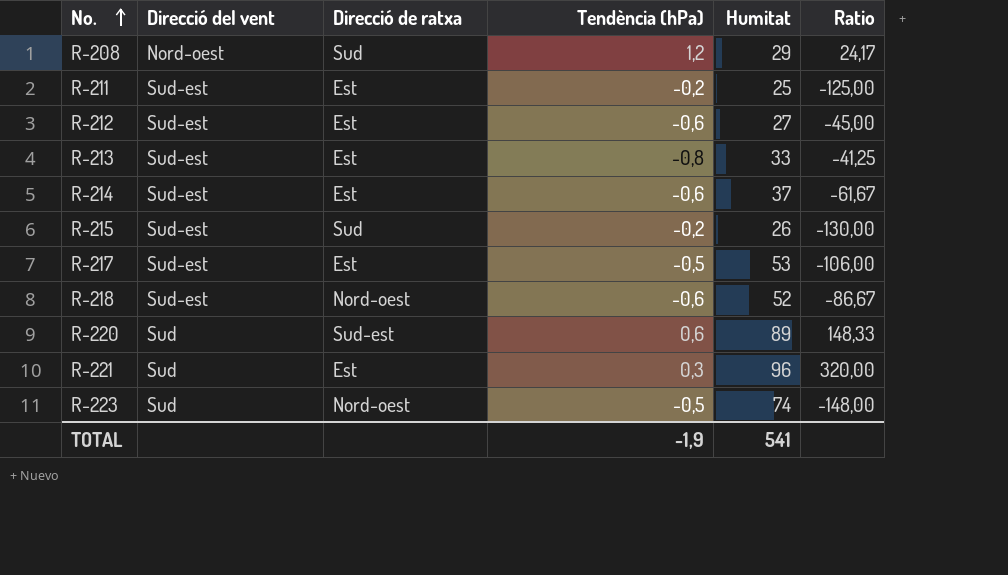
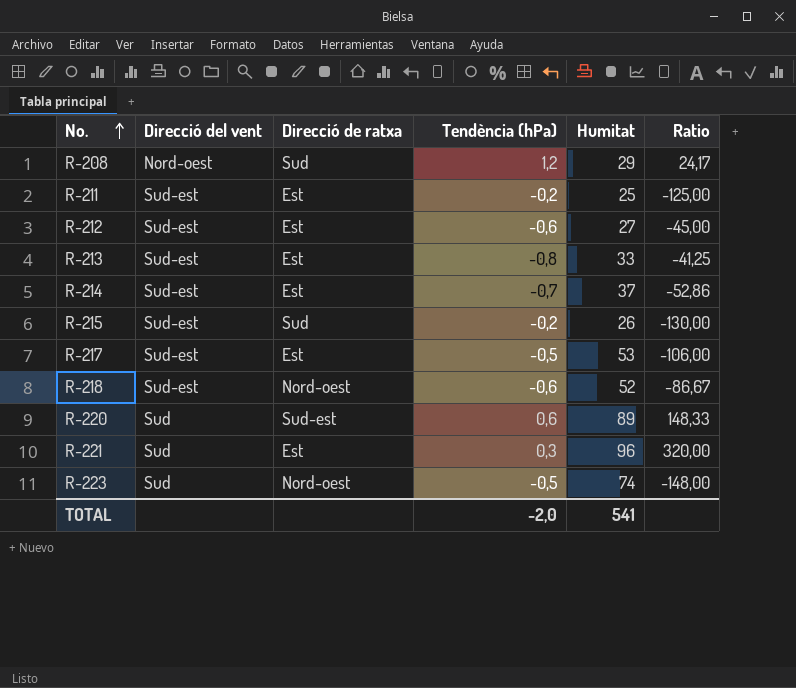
R-214 | Tendència (hPa): -0,6 -> -0,7
R-214 | Ratio: -61,67 -> -52,86
TOTAL | Tendència (hPa): -1,9 -> -2,0

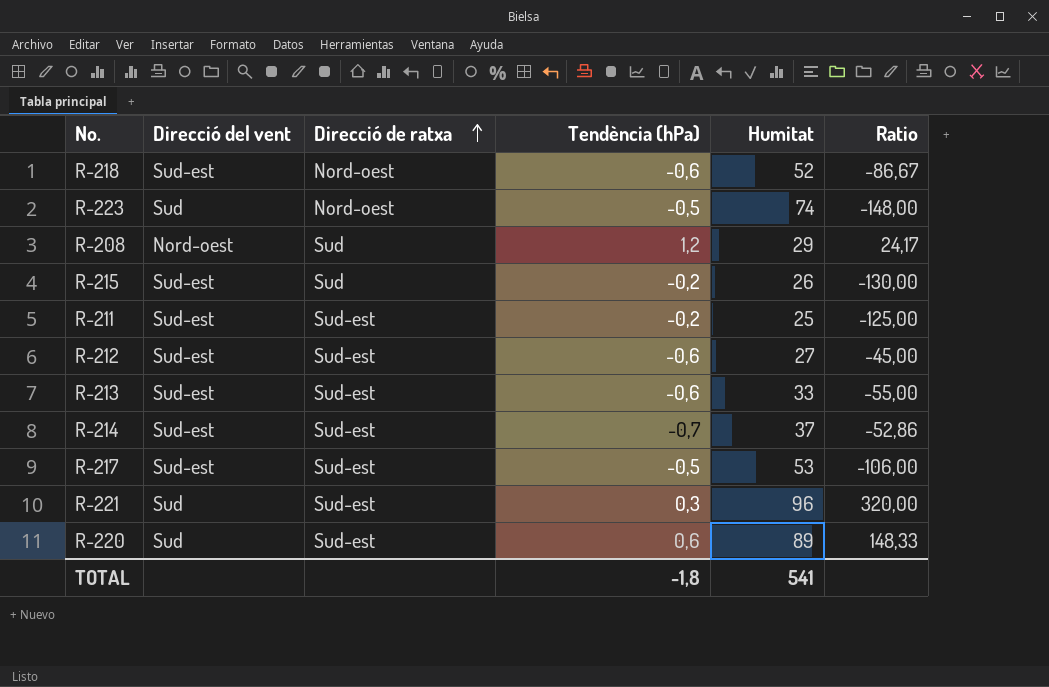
row order: No. ascending -> Direcció de ratxa ascending
R-211 | Direcció de ratxa: Est -> Sud-est
R-212 | Direcció de ratxa: Est -> Sud-est
R-213 | Direcció de ratxa: Est -> Sud-est
R-213 | Tendència (hPa): -0,8 -> -0,6
R-213 | Ratio: -41,25 -> -55,00
R-214 | Direcció de ratxa: Est -> Sud-est
R-217 | Direcció de ratxa: Est -> Sud-est
R-221 | Direcció de ratxa: Est -> Sud-est
TOTAL | Tendència (hPa): -2,0 -> -1,8

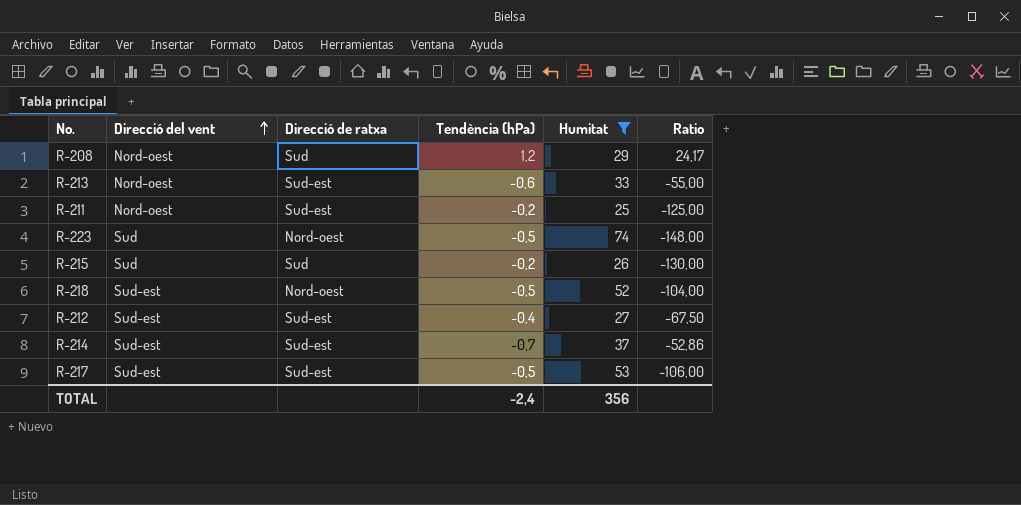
filter: none -> Humitat <= 74
row order: Direcció de ratxa ascending -> Direcció del vent ascending
R-213 | Direcció del vent: Sud-est -> Nord-oest
R-211 | Direcció del vent: Sud-est -> Nord-oest
R-215 | Direcció del vent: Sud-est -> Sud
R-218 | Tendència (hPa): -0,6 -> -0,5
R-218 | Ratio: -86,67 -> -104,00
R-212 | Tendència (hPa): -0,6 -> -0,4
R-212 | Ratio: -45,00 -> -67,50
TOTAL | Tendència (hPa): -1,8 -> -2,4
TOTAL | Humitat: 541 -> 356

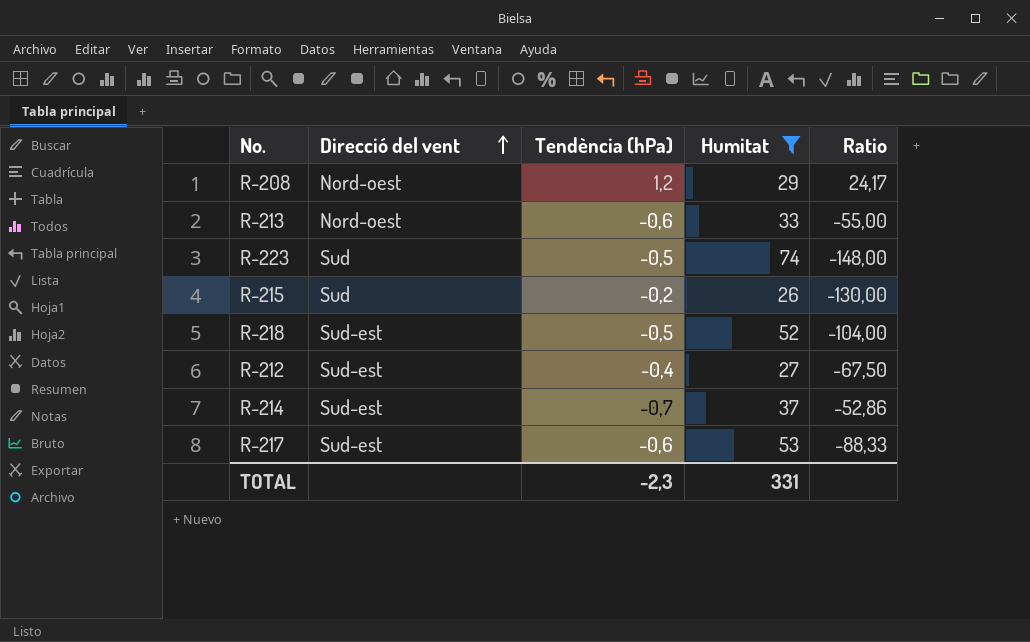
column Direcció de ratxa | position: 3 -> none
row R-211: Nord-oest | Sud-est | -0,2 | 25 | -125,00 -> none
R-217 | Tendència (hPa): -0,5 -> -0,6
R-217 | Ratio: -106,00 -> -88,33
TOTAL | Tendència (hPa): -2,4 -> -2,3
TOTAL | Humitat: 356 -> 331

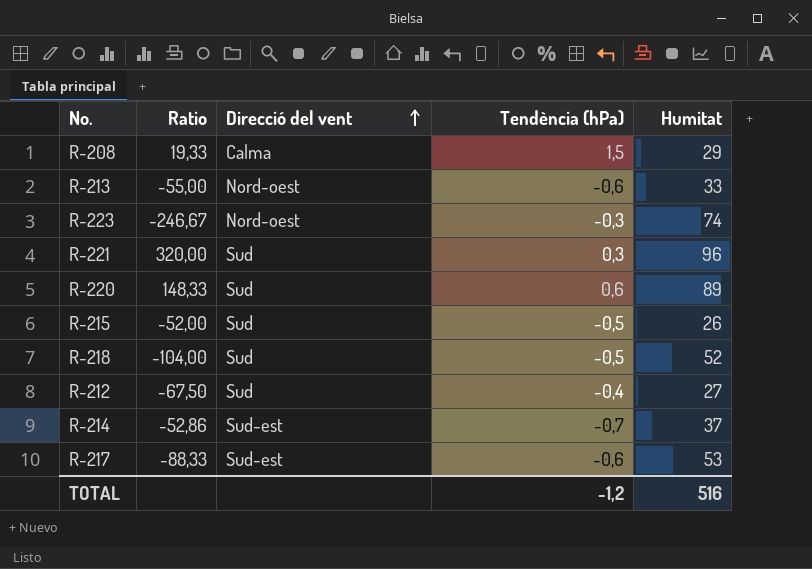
filter: Humitat <= 74 -> none
column Ratio | position: 5 -> 2
R-208 | Ratio: 24,17 -> 19,33
R-208 | Direcció del vent: Nord-oest -> Calma
R-208 | Tendència (hPa): 1,2 -> 1,5
R-223 | Ratio: -148,00 -> -246,67
R-223 | Direcció del vent: Sud -> Nord-oest
R-223 | Tendència (hPa): -0,5 -> -0,3
R-215 | Ratio: -130,00 -> -52,00
R-215 | Tendència (hPa): -0,2 -> -0,5
R-218 | Direcció del vent: Sud-est -> Sud
R-212 | Direcció del vent: Sud-est -> Sud
TOTAL | Tendència (hPa): -2,3 -> -1,2
TOTAL | Humitat: 331 -> 516

